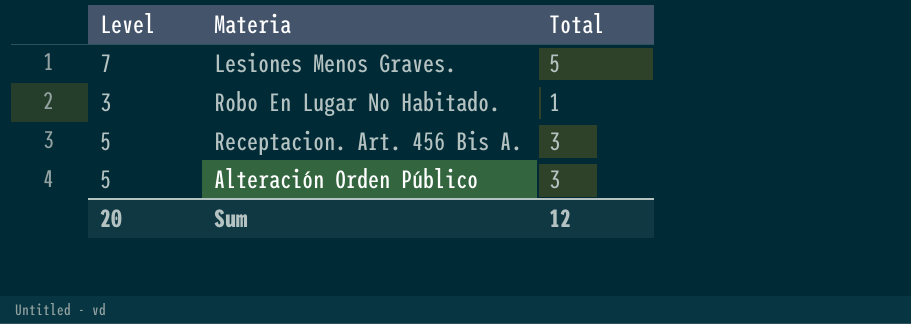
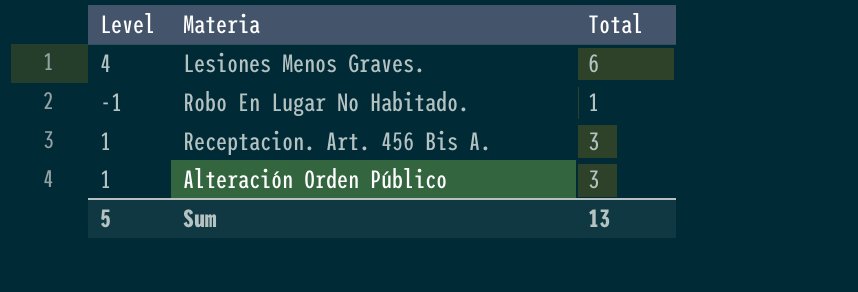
column Level | formula: [Total] + 2 -> [Total] - 2
Lesiones Menos Graves. | Total: 5 -> 6
Sum | Level: 20 -> 5
Sum | Total: 12 -> 13

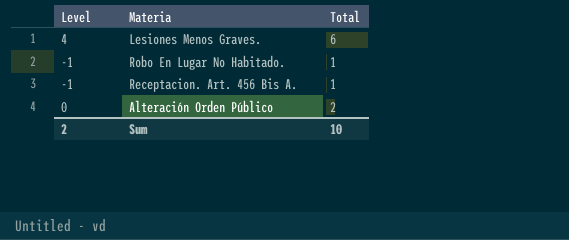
Receptacion. Art. 456 Bis A. | Level: 1 -> -1
Receptacion. Art. 456 Bis A. | Total: 3 -> 1
Alteración Orden Público | Level: 1 -> 0
Alteración Orden Público | Total: 3 -> 2
Sum | Level: 5 -> 2
Sum | Total: 13 -> 10

